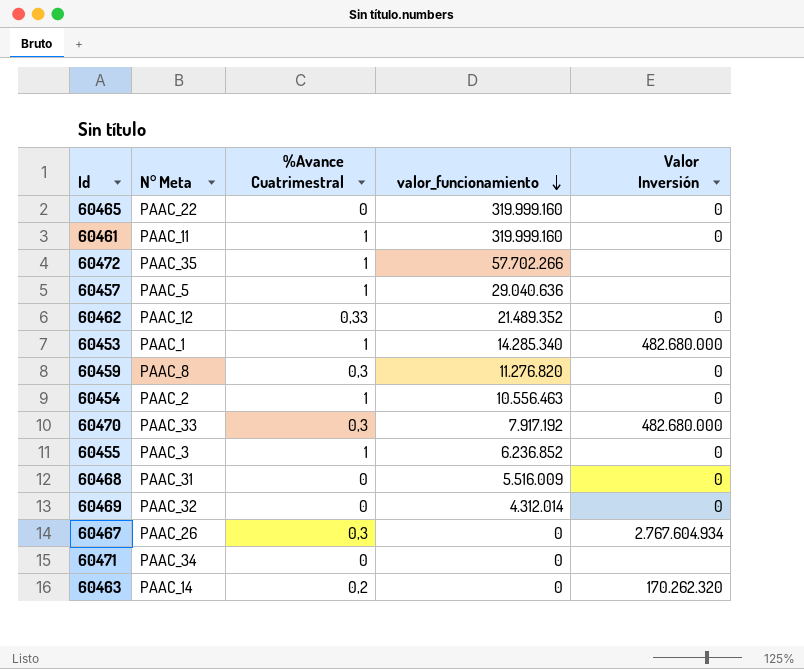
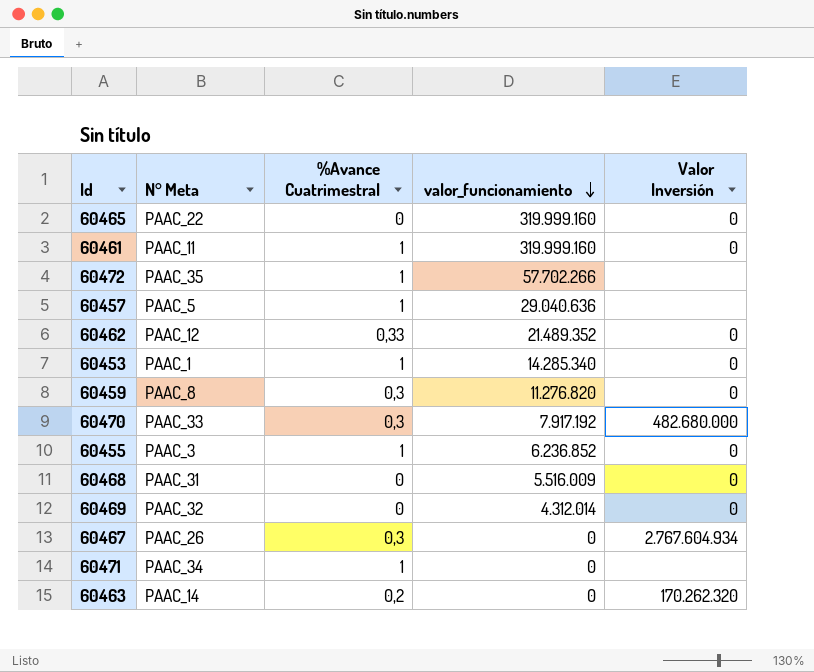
row 60454: PAAC_2 | 1 | 10.556.463 | 0 -> none
60453 | Valor Inversión: 482.680.000 -> 0
60471 | %Avance Cuatrimestral: 0 -> 1

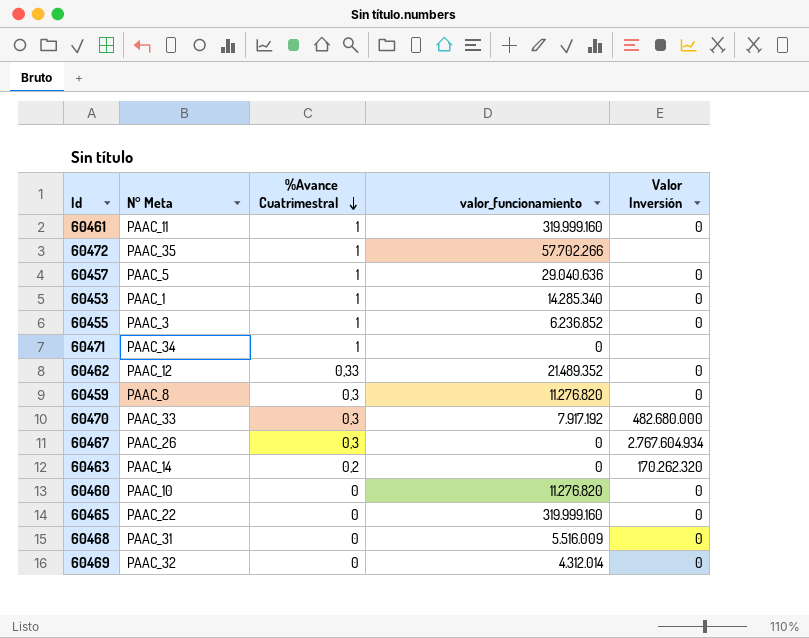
row order: valor_funcionamiento descending -> %Avance Cuatrimestral descending
60457 | Valor Inversión: none -> 0
row 60460: none -> PAAC_10 | 0 | 11.276.820 | 0

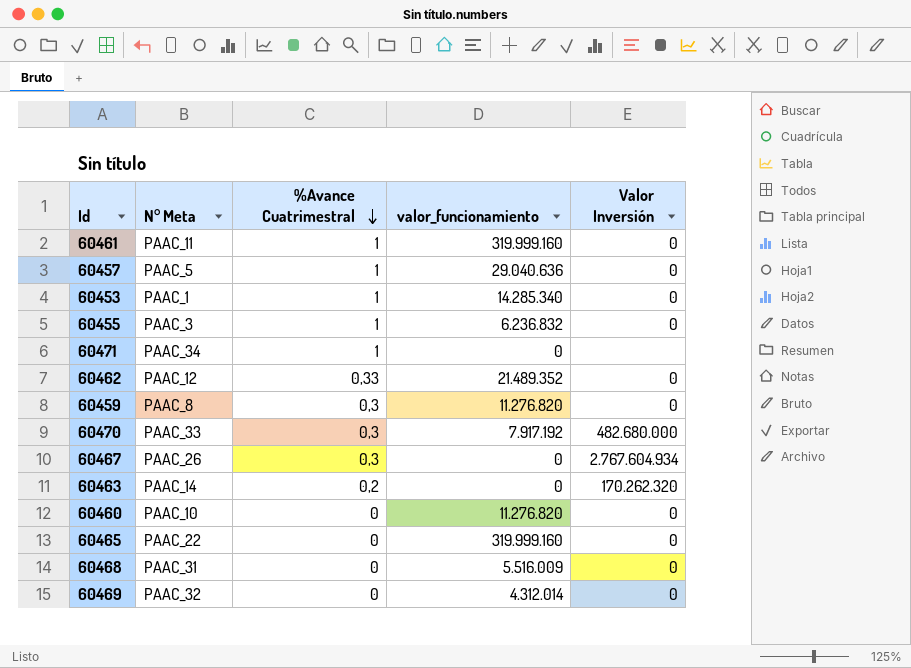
row 60472: PAAC_35 | 1 | 57.702.266 | none -> none
60455 | valor_funcionamiento: 6.236.852 -> 6.236.832

